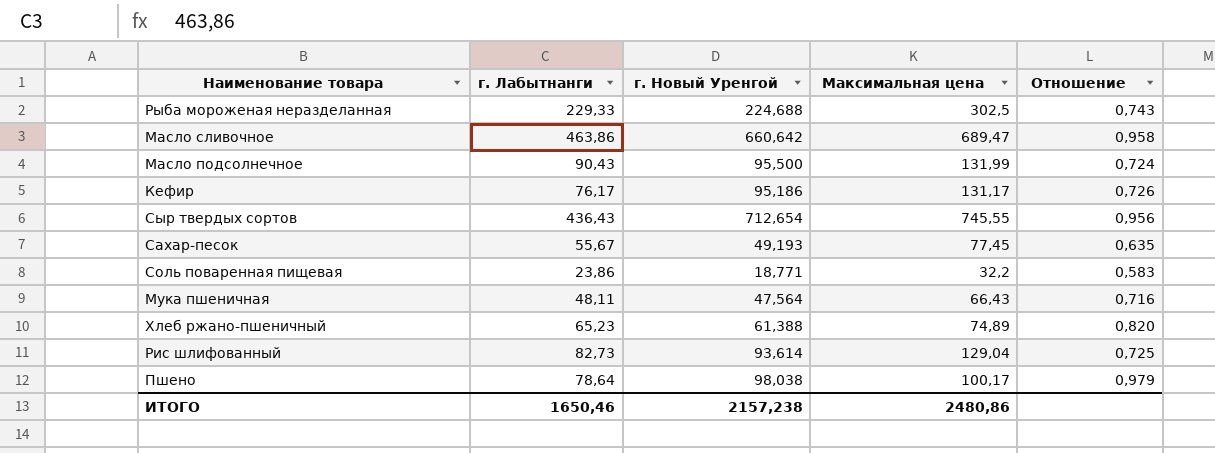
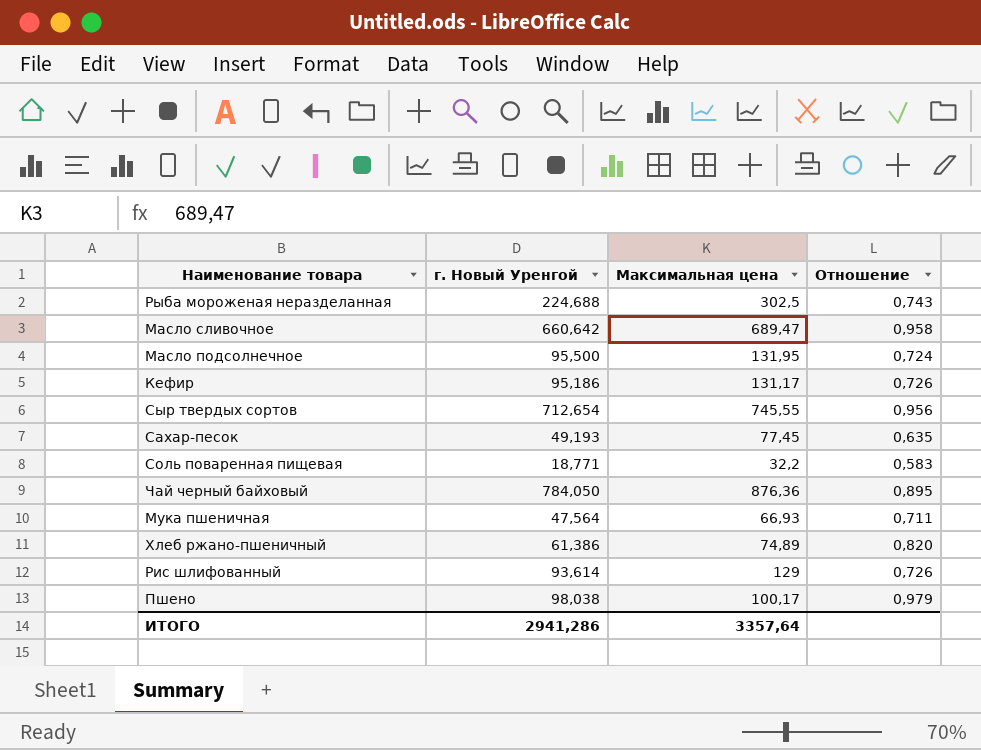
column г. Лабытнанги | position: 2 -> none
Масло подсолнечное | Максимальная цена: 131,99 -> 131,95
row Чай черный байховый: none -> 784,050 | 876,36 | 0,895
Мука пшеничная | Максимальная цена: 66,43 -> 66,93
Мука пшеничная | Отношение: 0,716 -> 0,711
Хлеб ржано-пшеничный | г. Новый Уренгой: 61,388 -> 61,386
Рис шлифованный | Максимальная цена: 129,04 -> 129
Рис шлифованный | Отношение: 0,725 -> 0,726
ИТОГО | г. Новый Уренгой: 2157,238 -> 2941,286
ИТОГО | Максимальная цена: 2480,86 -> 3357,64

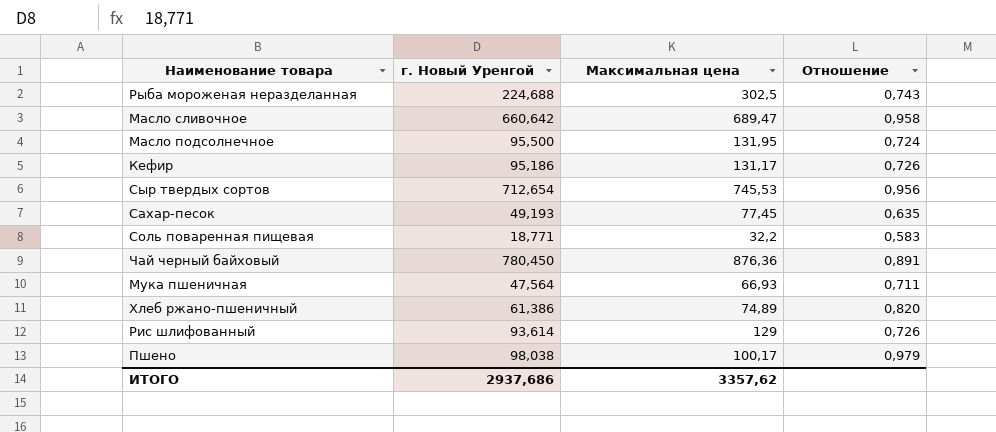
Сыр твердых сортов | Максимальная цена: 745,55 -> 745,53
Чай черный байховый | г. Новый Уренгой: 784,050 -> 780,450
Чай черный байховый | Отношение: 0,895 -> 0,891
ИТОГО | г. Новый Уренгой: 2941,286 -> 2937,686
ИТОГО | Максимальная цена: 3357,64 -> 3357,62

